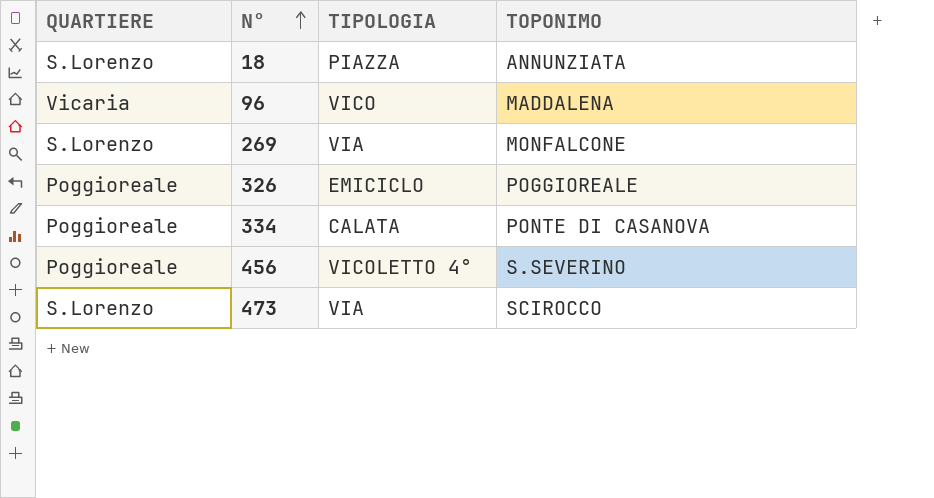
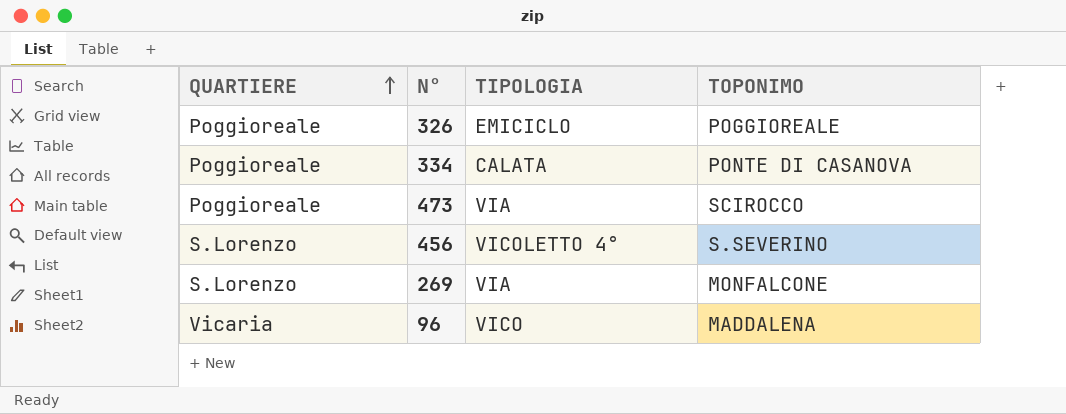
row order: N° ascending -> QUARTIERE ascending
row 18: S.Lorenzo | PIAZZA | ANNUNZIATA -> none
473 | QUARTIERE: S.Lorenzo -> Poggioreale
456 | QUARTIERE: Poggioreale -> S.Lorenzo

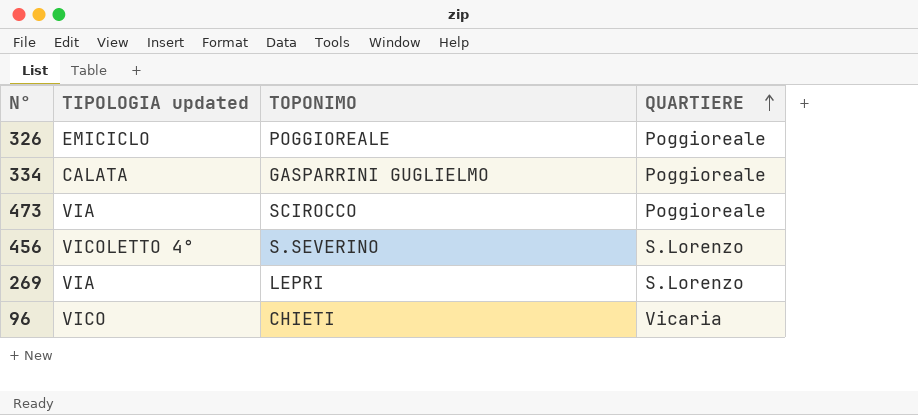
column name: TIPOLOGIA -> TIPOLOGIA updated
column QUARTIERE | position: 1 -> 4
334 | TOPONIMO: PONTE DI CASANOVA -> GASPARRINI GUGLIELMO
269 | TOPONIMO: MONFALCONE -> LEPRI
96 | TOPONIMO: MADDALENA -> CHIETI

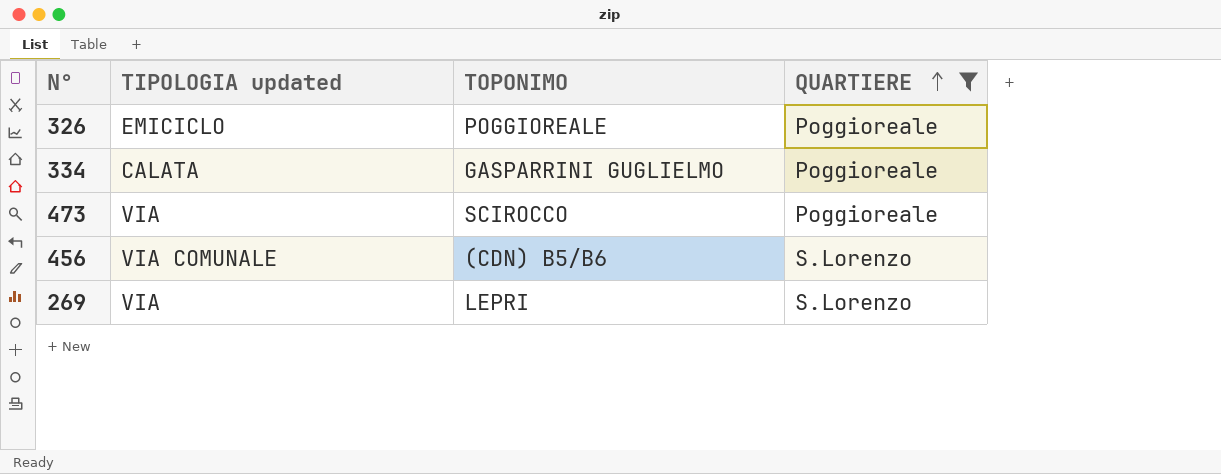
filter: none -> QUARTIERE != Vicaria
456 | TIPOLOGIA updated: VICOLETTO 4° -> VIA COMUNALE
456 | TOPONIMO: S.SEVERINO -> (CDN) B5/B6

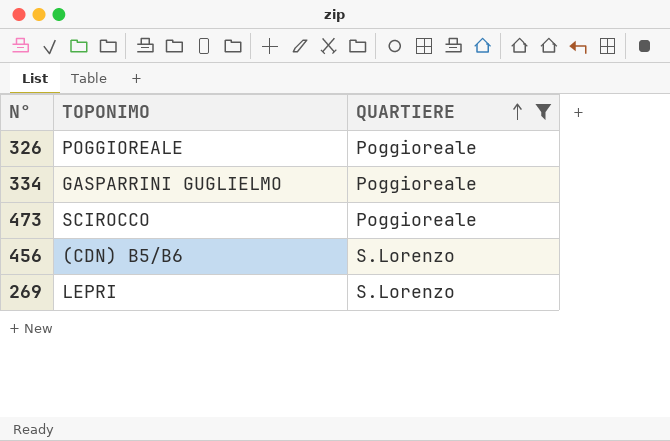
column TIPOLOGIA updated | position: 2 -> none

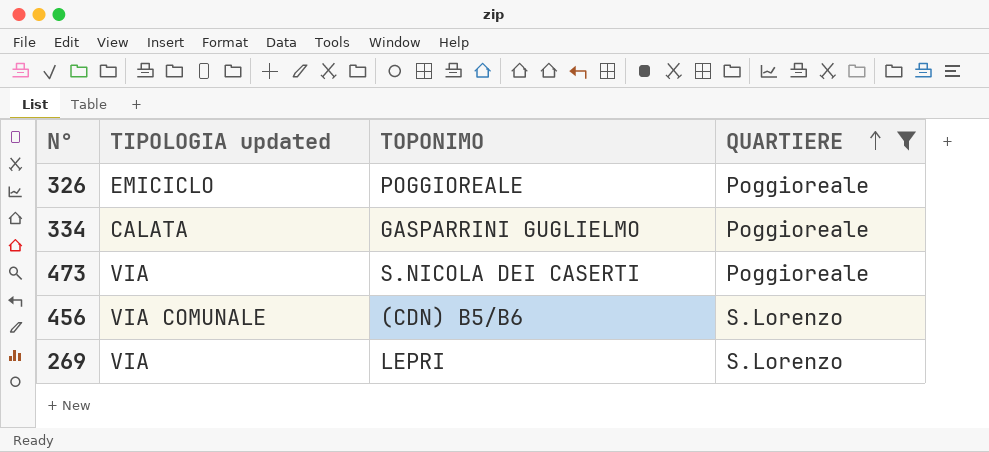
column TIPOLOGIA updated | position: none -> 2
473 | TOPONIMO: SCIROCCO -> S.NICOLA DEI CASERTI

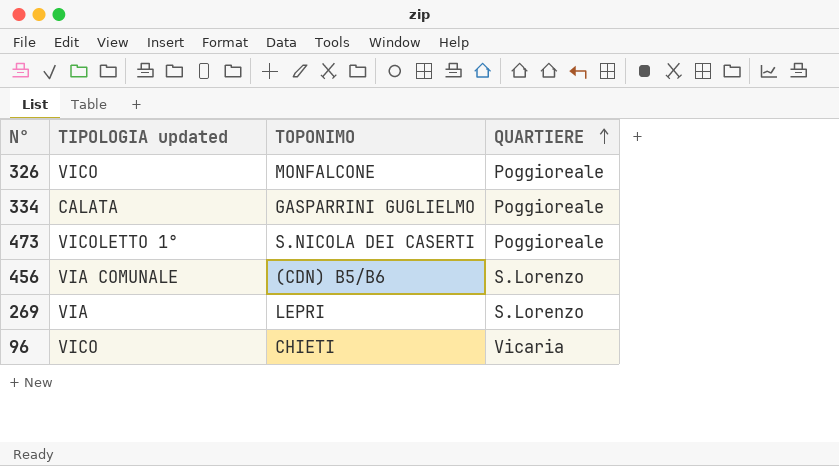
filter: QUARTIERE != Vicaria -> none
326 | TIPOLOGIA updated: EMICICLO -> VICO
326 | TOPONIMO: POGGIOREALE -> MONFALCONE
473 | TIPOLOGIA updated: VIA -> VICOLETTO 1°

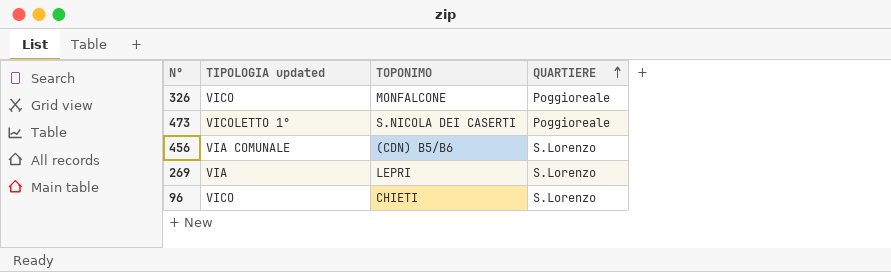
row 334: CALATA | GASPARRINI GUGLIELMO | Poggioreale -> none
96 | QUARTIERE: Vicaria -> S.Lorenzo

